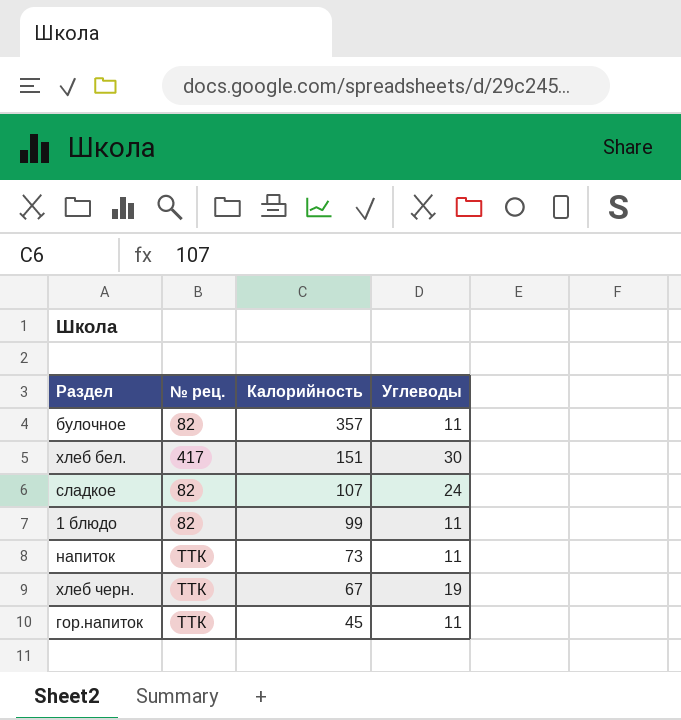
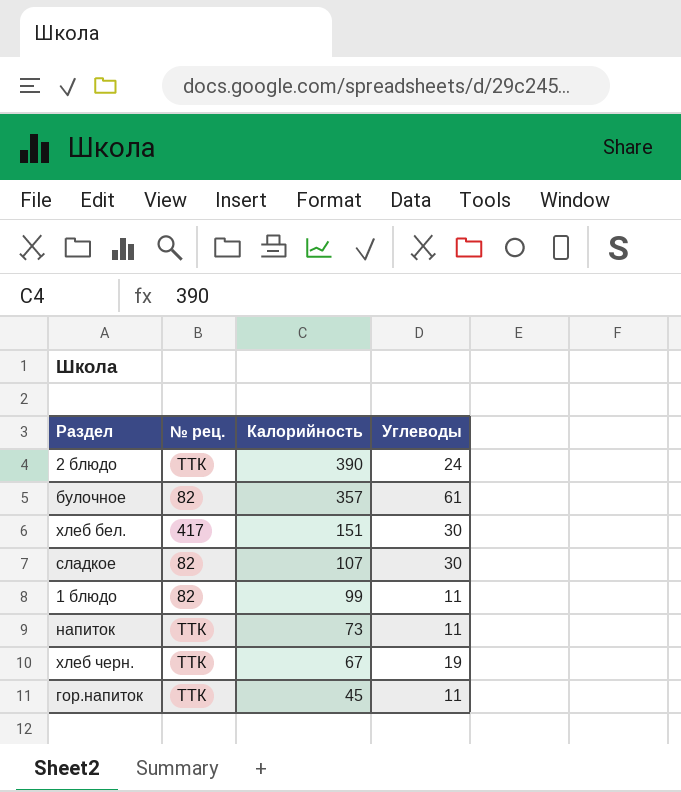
row 2 блюдо: none -> ТТК | 390 | 24
булочное | Углеводы: 11 -> 61
сладкое | Углеводы: 24 -> 30

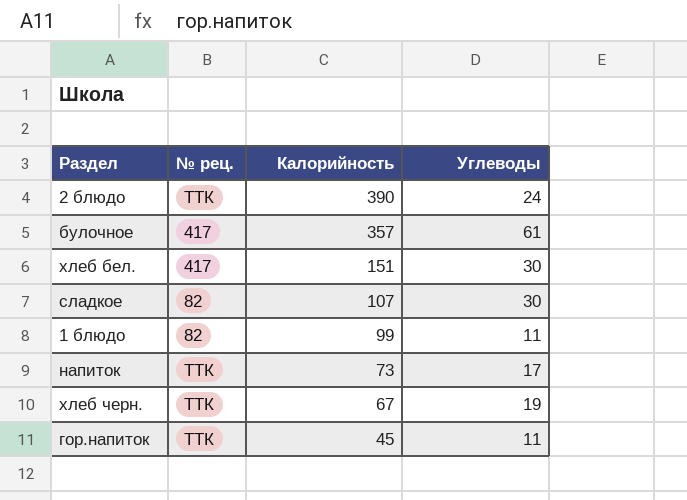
булочное | № рец.: 82 -> 417
напиток | Углеводы: 11 -> 17

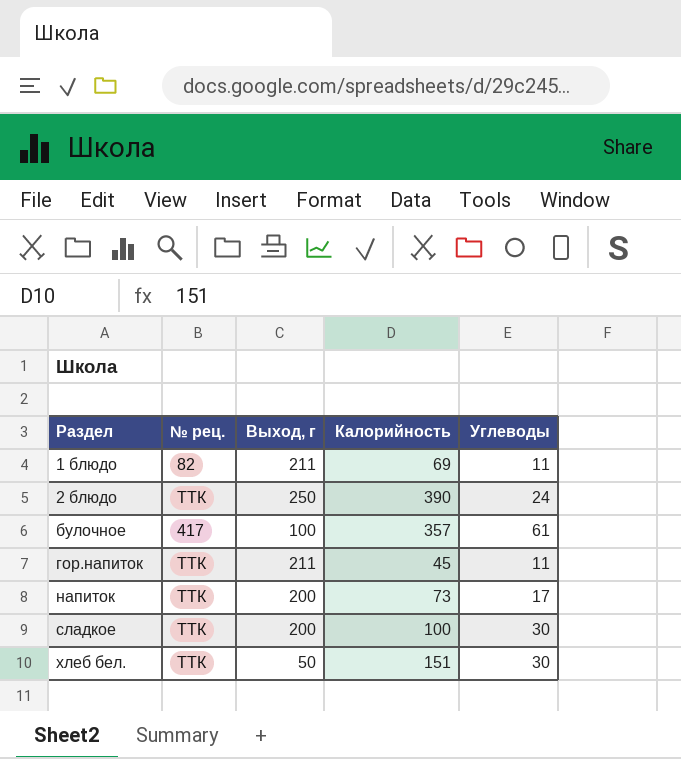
row order: Калорийность descending -> Раздел ascending
column Выход, г | position: none -> 3
row хлеб черн.: ТТК | 67 | 19 -> none
1 блюдо | Калорийность: 99 -> 69
сладкое | № рец.: 82 -> ТТК
сладкое | Калорийность: 107 -> 100
хлеб бел. | № рец.: 417 -> ТТК

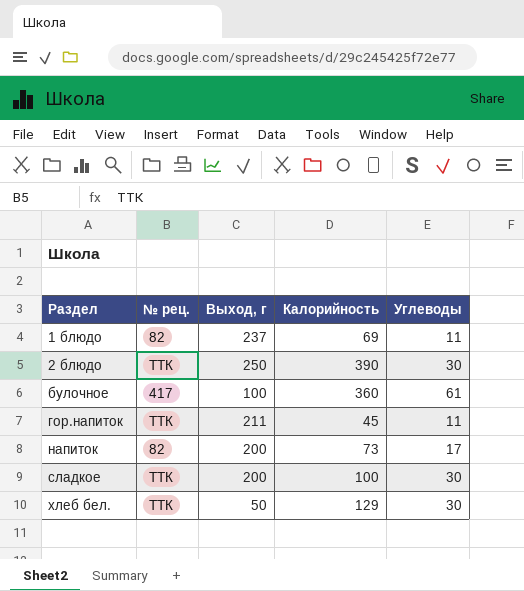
1 блюдо | Выход, г: 211 -> 237
2 блюдо | Углеводы: 24 -> 30
булочное | Калорийность: 357 -> 360
напиток | № рец.: ТТК -> 82
хлеб бел. | Калорийность: 151 -> 129

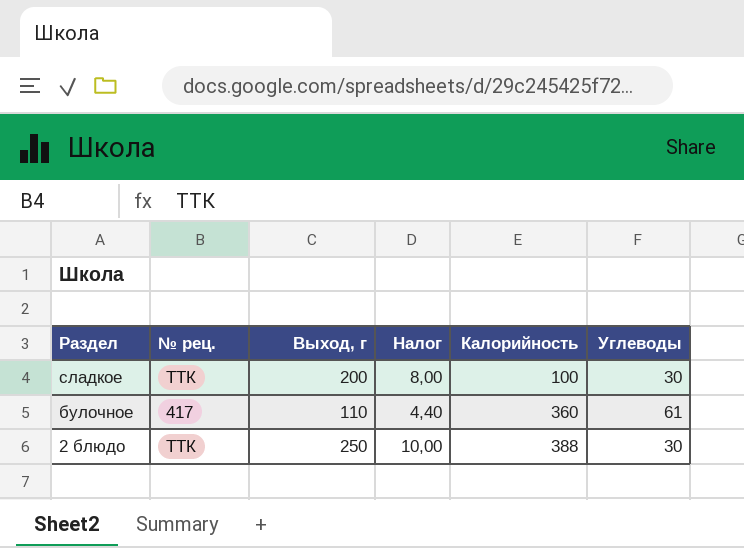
row order: Раздел ascending -> Раздел descending
column Налог | formula: none -> [Выход, г] * 0,04
row 1 блюдо: 82 | 237 | 69 | 11 -> none
row гор.напиток: ТТК | 211 | 45 | 11 -> none
row напиток: 82 | 200 | 73 | 17 -> none
row хлеб бел.: ТТК | 50 | 129 | 30 -> none
булочное | Выход, г: 100 -> 110
2 блюдо | Калорийность: 390 -> 388

